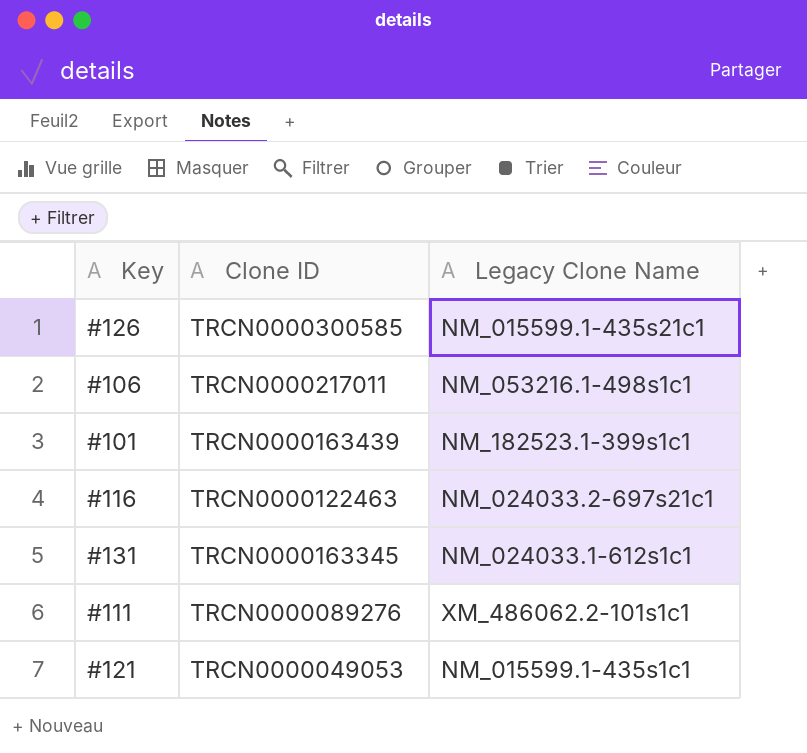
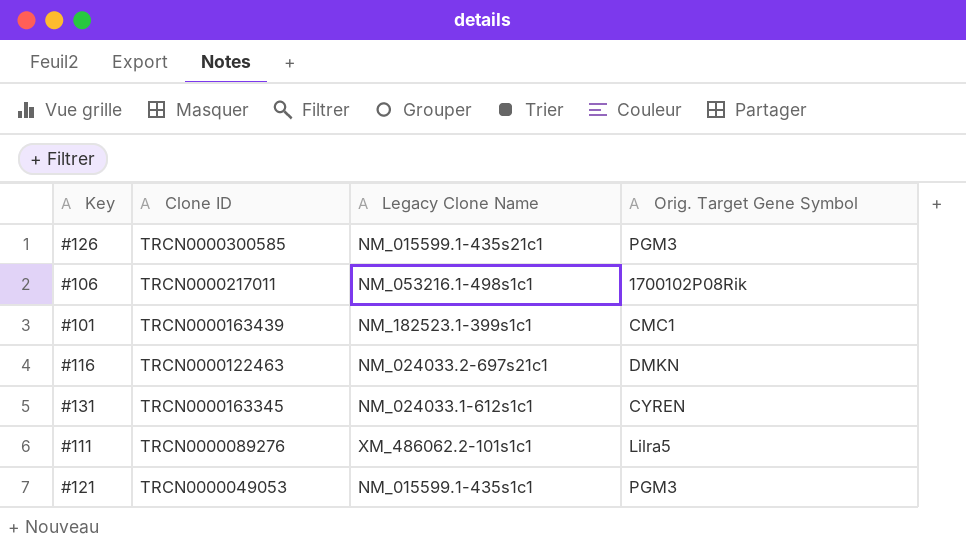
column Orig. Target Gene Symbol | position: none -> 4

